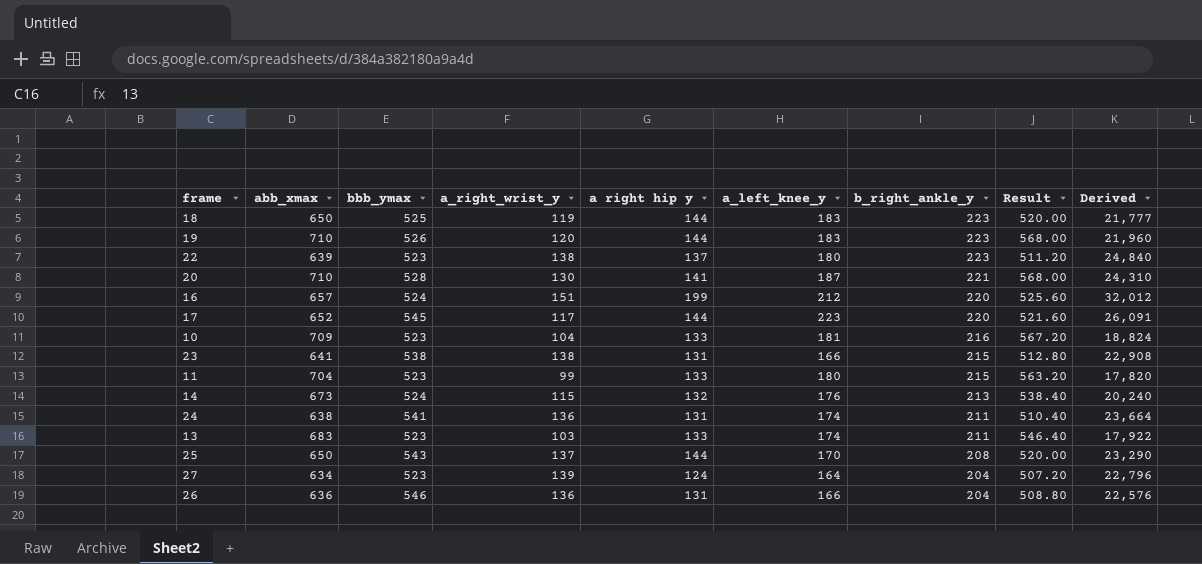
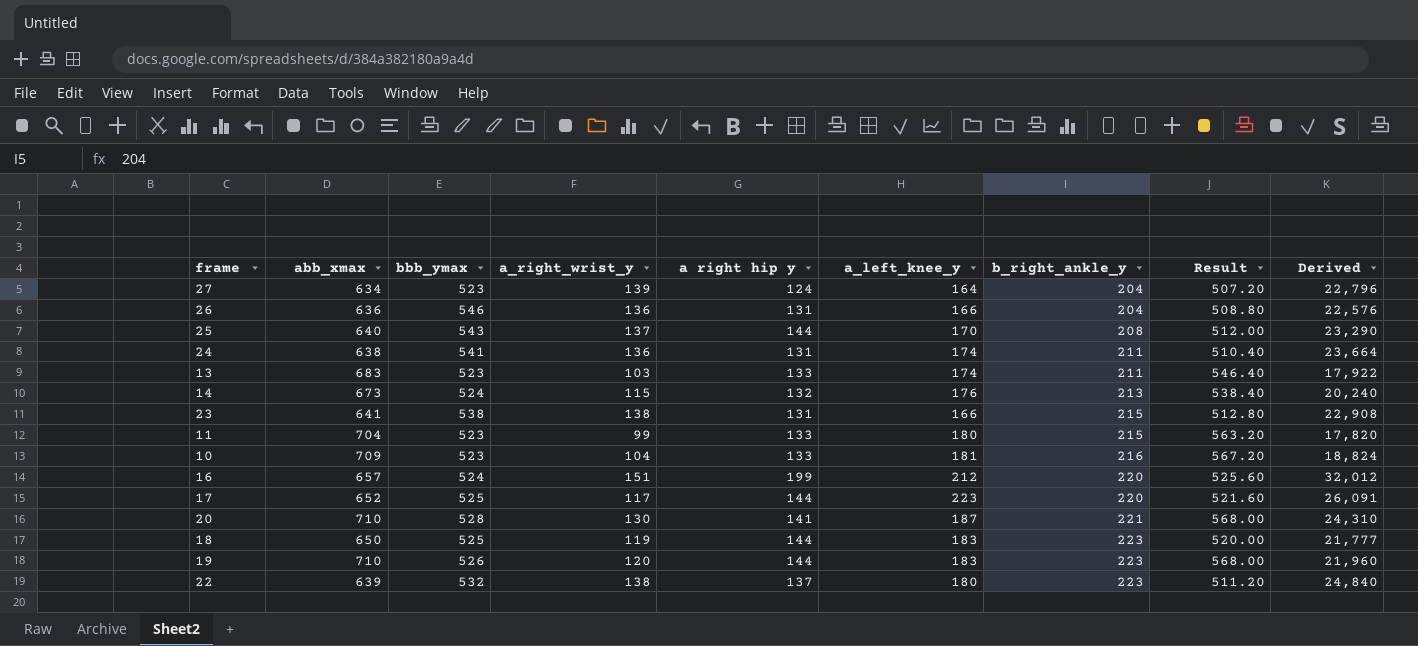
row order: b_right_ankle_y descending -> b_right_ankle_y ascending
25 | abb_xmax: 650 -> 640
25 | Result: 520.00 -> 512.00
17 | bbb_ymax: 545 -> 525
22 | bbb_ymax: 523 -> 532

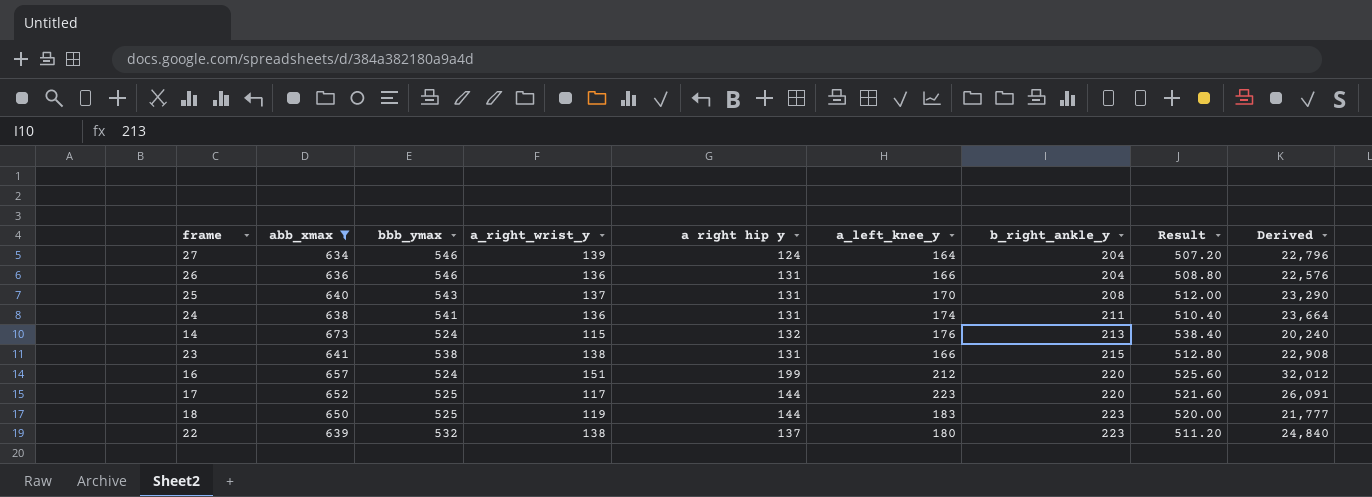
filter: none -> abb_xmax <= 673
27 | bbb_ymax: 523 -> 546
25 | a right hip y: 144 -> 131

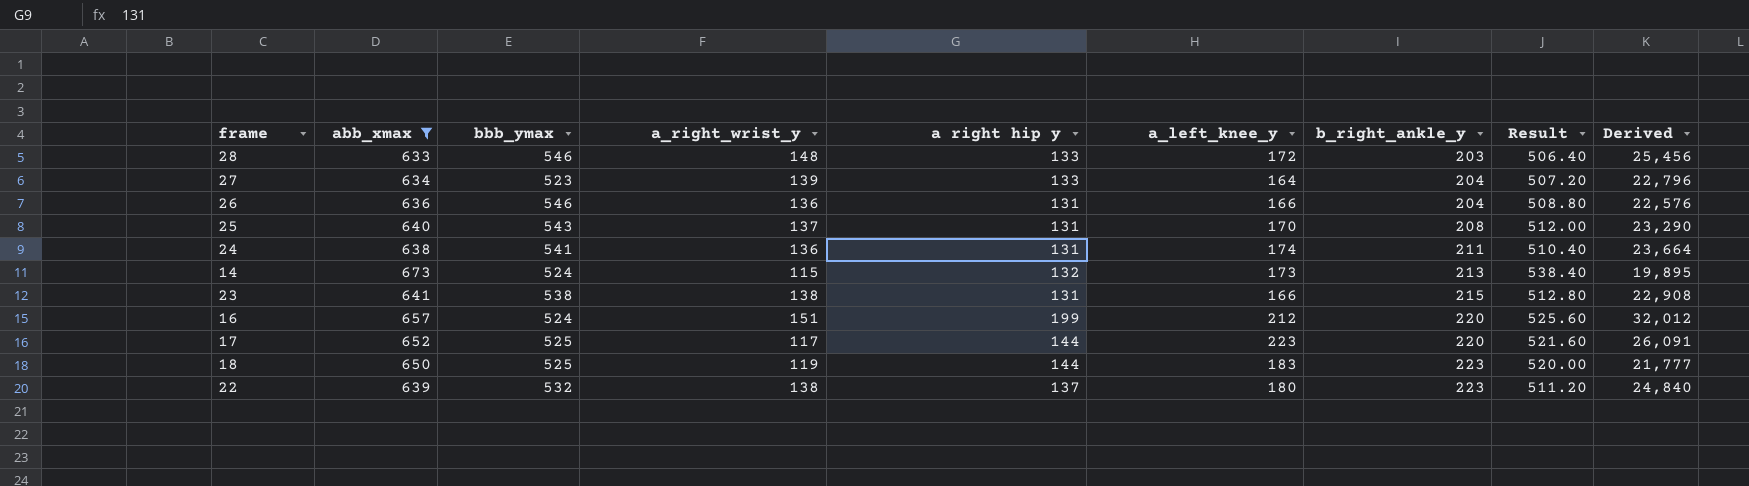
row 28: none -> 633 | 546 | 148 | 133 | 172 | 203 | 506.40 | 25,456
27 | bbb_ymax: 546 -> 523
27 | a right hip y: 124 -> 133
14 | a_left_knee_y: 176 -> 173
14 | Derived: 20,240 -> 19,895

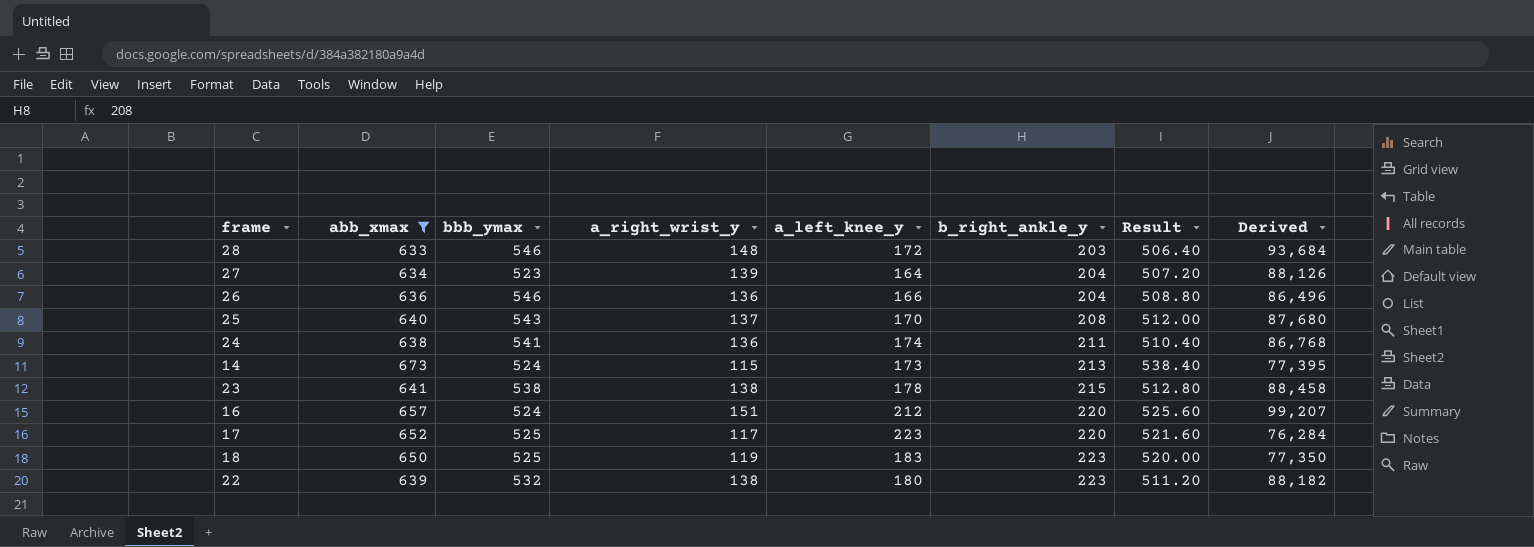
column a right hip y | position: 5 -> none
column Derived | formula: [a_right_wrist_y] * [a_left_knee_y] -> [abb_xmax] * [a_right_wrist_y]
23 | a_left_knee_y: 166 -> 178

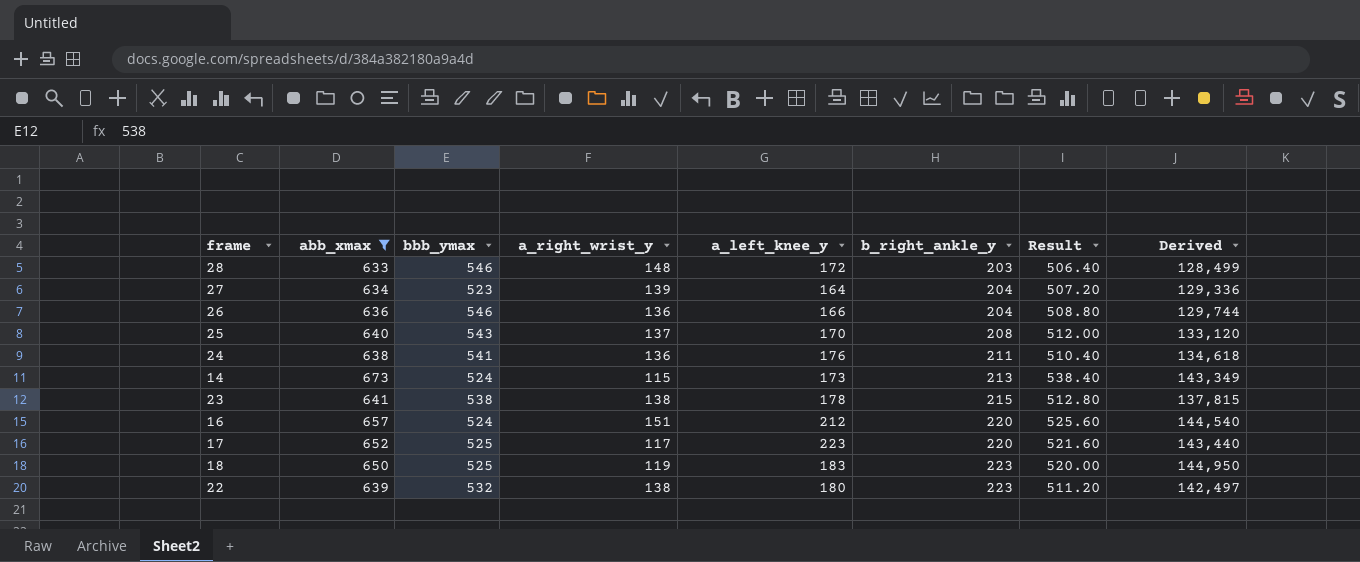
column Derived | formula: [abb_xmax] * [a_right_wrist_y] -> [abb_xmax] * [b_right_ankle_y]
24 | a_left_knee_y: 174 -> 176

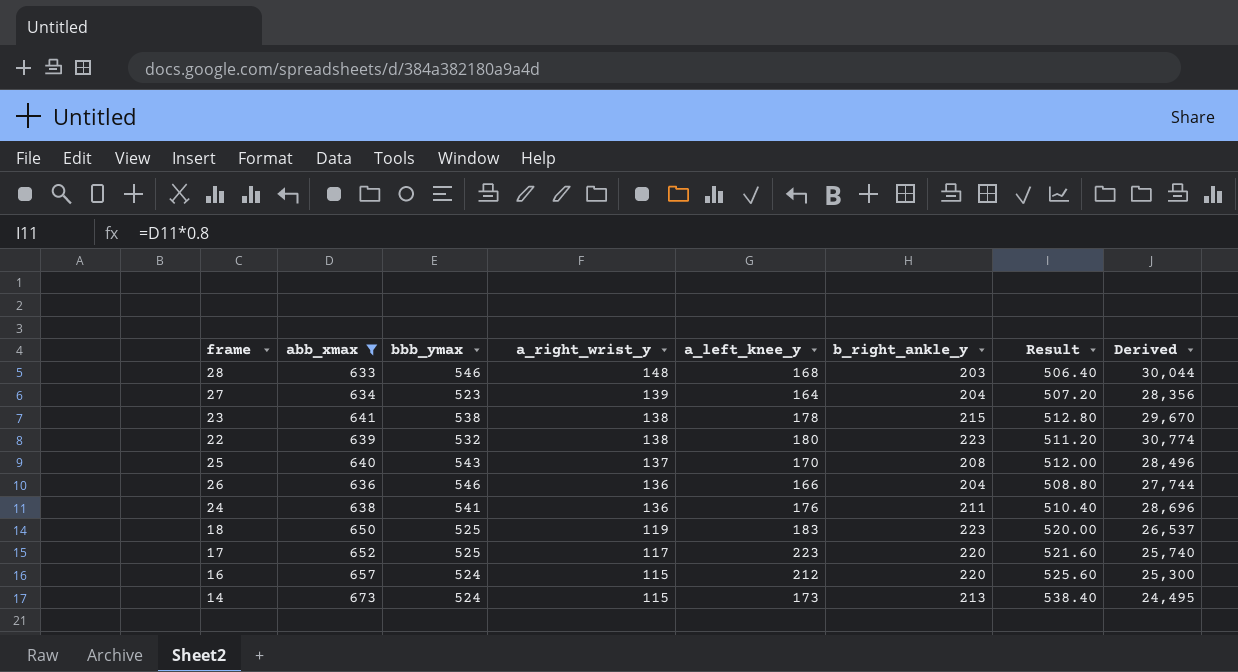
row order: b_right_ankle_y ascending -> a_right_wrist_y descending
column Derived | formula: [abb_xmax] * [b_right_ankle_y] -> [a_right_wrist_y] * [b_right_ankle_y]
28 | a_left_knee_y: 172 -> 168
16 | a_right_wrist_y: 151 -> 115

